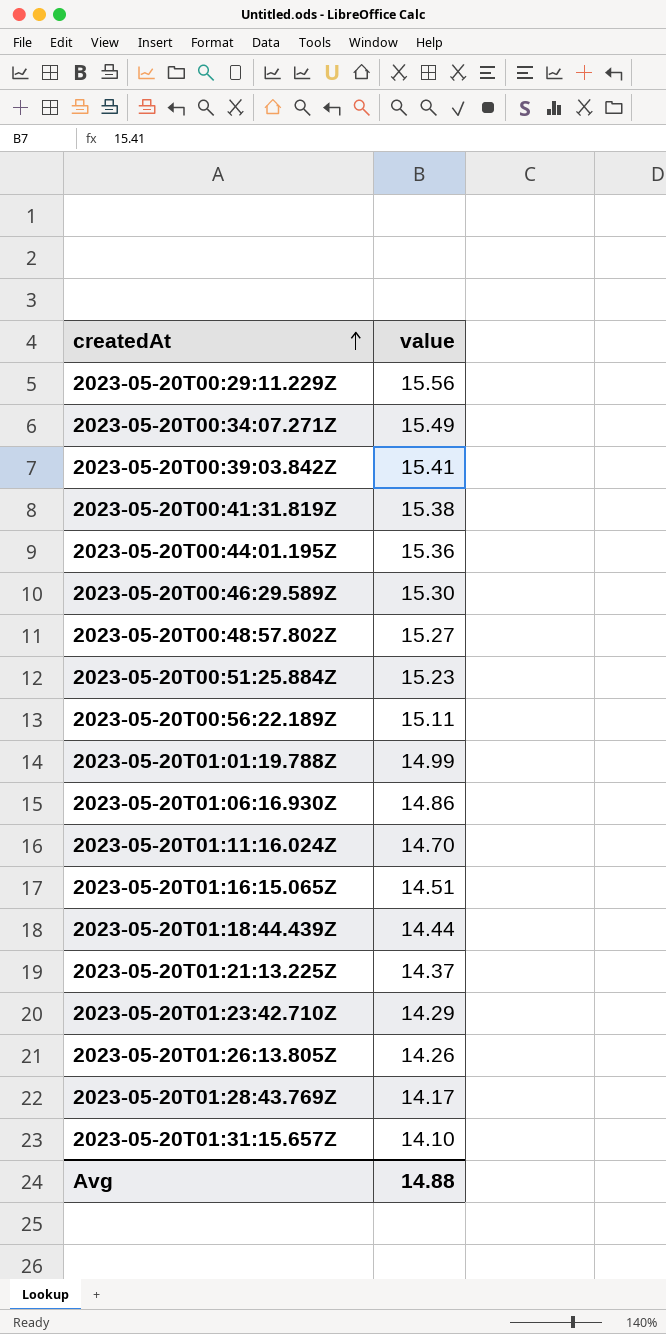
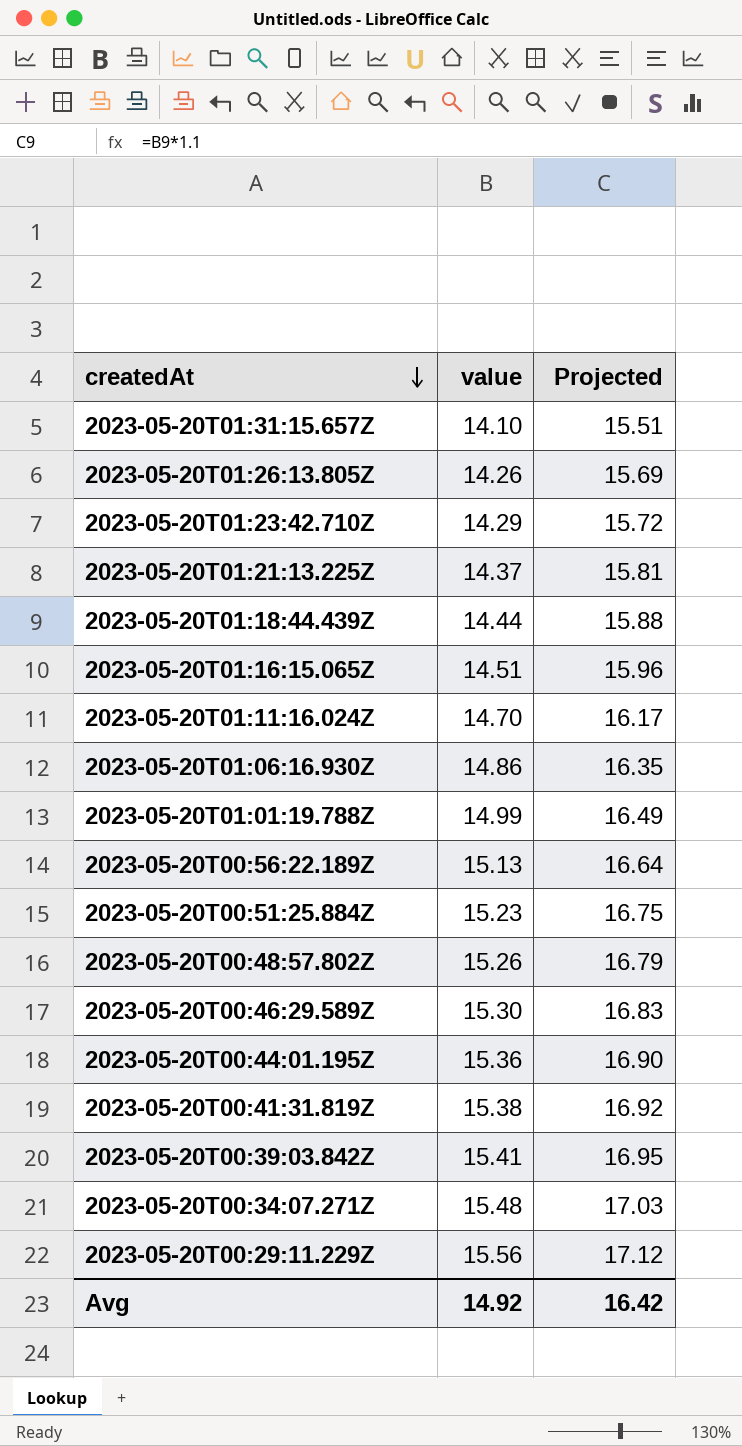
row order: createdAt ascending -> createdAt descending
column Projected | formula: none -> [value] * 1.1
row 2023-05-20T01:28:43.769Z: 14.17 -> none
2023-05-20T00:56:22.189Z | value: 15.11 -> 15.13
2023-05-20T00:48:57.802Z | value: 15.27 -> 15.26
2023-05-20T00:34:07.271Z | value: 15.49 -> 15.48
Avg | value: 14.88 -> 14.92

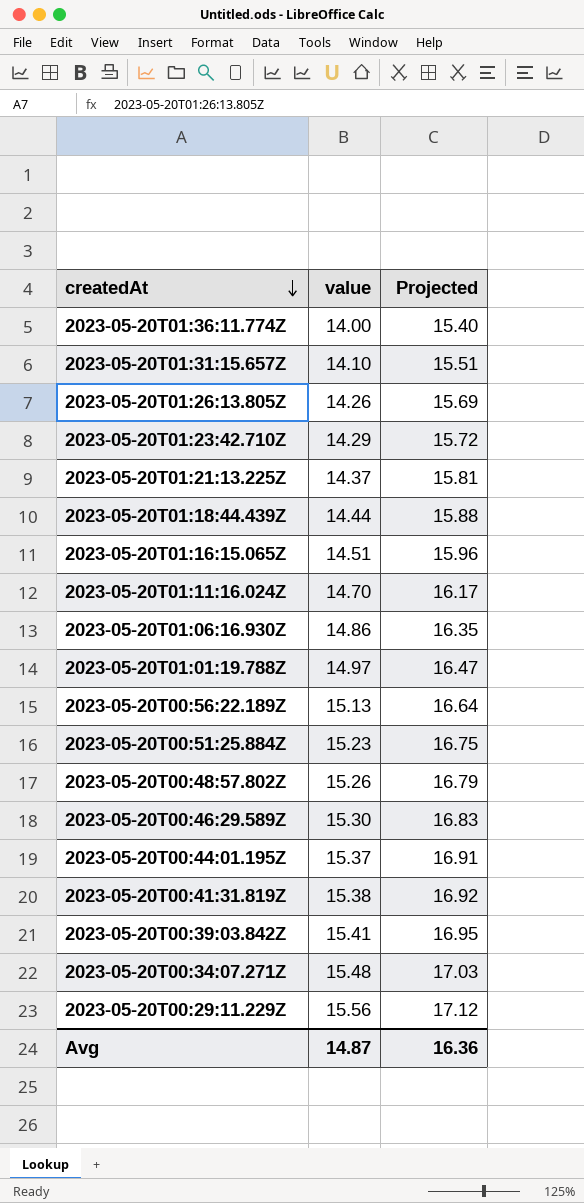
row 2023-05-20T01:36:11.774Z: none -> 14.00 | 15.40
2023-05-20T01:01:19.788Z | value: 14.99 -> 14.97
2023-05-20T01:01:19.788Z | Projected: 16.49 -> 16.47
2023-05-20T00:44:01.195Z | value: 15.36 -> 15.37
2023-05-20T00:44:01.195Z | Projected: 16.90 -> 16.91
Avg | value: 14.92 -> 14.87
Avg | Projected: 16.42 -> 16.36

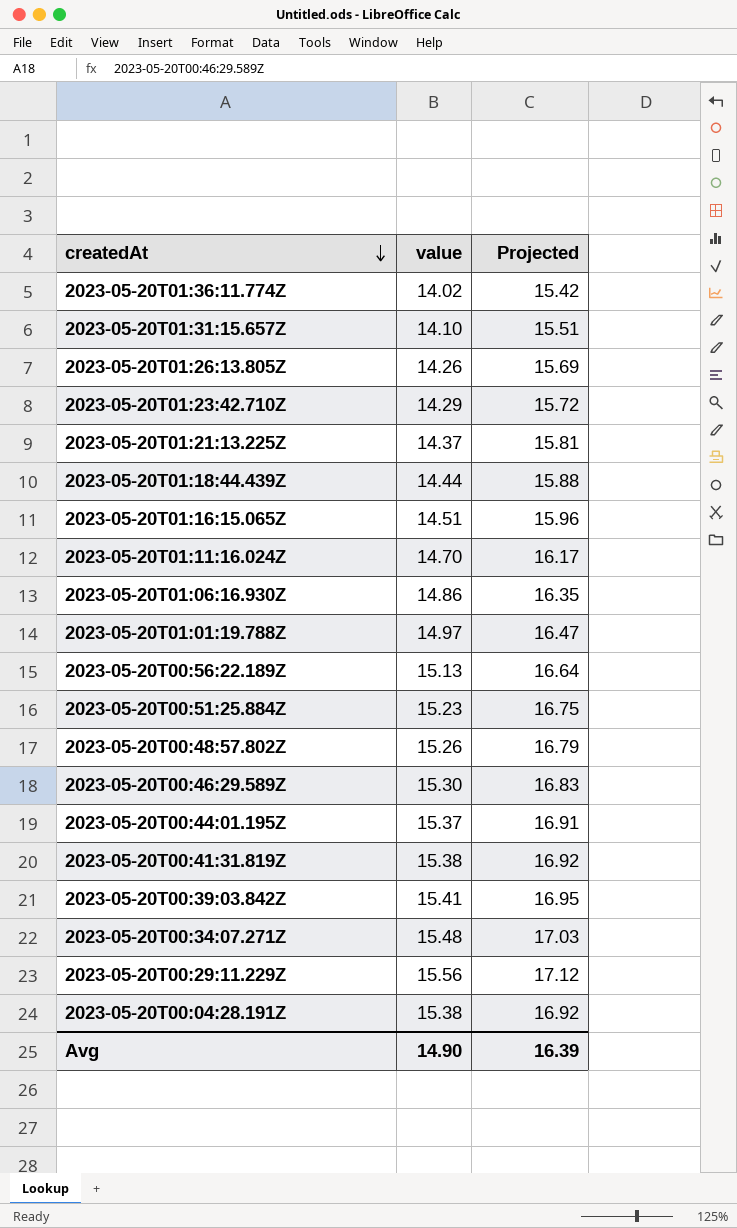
2023-05-20T01:36:11.774Z | value: 14.00 -> 14.02
2023-05-20T01:36:11.774Z | Projected: 15.40 -> 15.42
row 2023-05-20T00:04:28.191Z: none -> 15.38 | 16.92
Avg | value: 14.87 -> 14.90
Avg | Projected: 16.36 -> 16.39

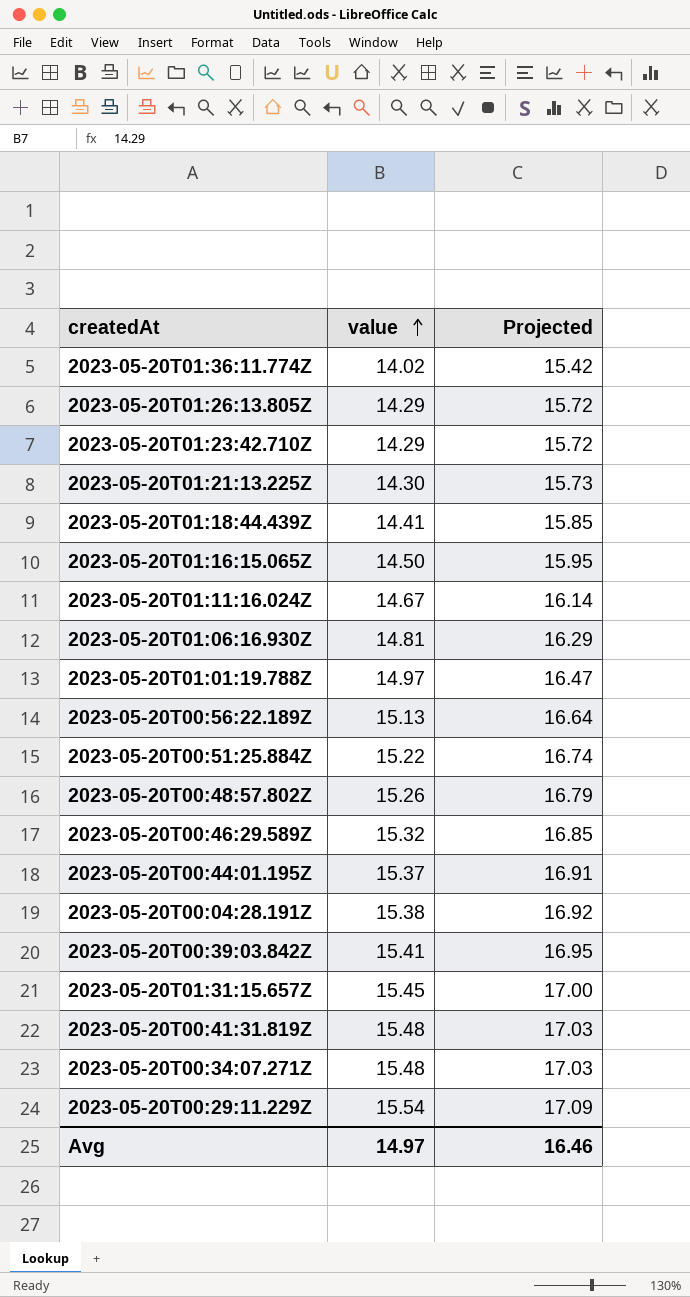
row order: createdAt descending -> value ascending
2023-05-20T01:26:13.805Z | value: 14.26 -> 14.29
2023-05-20T01:26:13.805Z | Projected: 15.69 -> 15.72
2023-05-20T01:21:13.225Z | value: 14.37 -> 14.30
2023-05-20T01:21:13.225Z | Projected: 15.81 -> 15.73
2023-05-20T01:18:44.439Z | value: 14.44 -> 14.41
2023-05-20T01:18:44.439Z | Projected: 15.88 -> 15.85
2023-05-20T01:16:15.065Z | value: 14.51 -> 14.50
2023-05-20T01:16:15.065Z | Projected: 15.96 -> 15.95
2023-05-20T01:11:16.024Z | value: 14.70 -> 14.67
2023-05-20T01:11:16.024Z | Projected: 16.17 -> 16.14
2023-05-20T01:06:16.930Z | value: 14.86 -> 14.81
2023-05-20T01:06:16.930Z | Projected: 16.35 -> 16.29
2023-05-20T00:51:25.884Z | value: 15.23 -> 15.22
2023-05-20T00:51:25.884Z | Projected: 16.75 -> 16.74
2023-05-20T00:46:29.589Z | value: 15.30 -> 15.32
2023-05-20T00:46:29.589Z | Projected: 16.83 -> 16.85
2023-05-20T01:31:15.657Z | value: 14.10 -> 15.45
2023-05-20T01:31:15.657Z | Projected: 15.51 -> 17.00
2023-05-20T00:41:31.819Z | value: 15.38 -> 15.48
2023-05-20T00:41:31.819Z | Projected: 16.92 -> 17.03
2023-05-20T00:29:11.229Z | value: 15.56 -> 15.54
2023-05-20T00:29:11.229Z | Projected: 17.12 -> 17.09
Avg | value: 14.90 -> 14.97
Avg | Projected: 16.39 -> 16.46

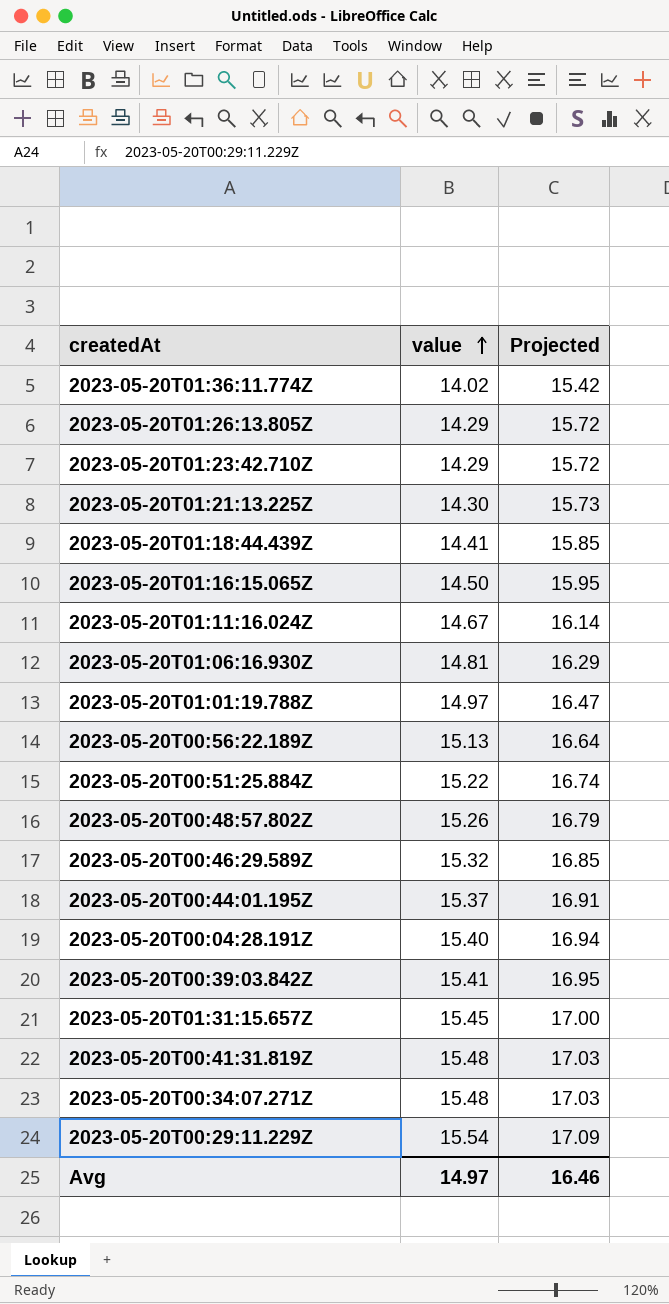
2023-05-20T00:04:28.191Z | value: 15.38 -> 15.40
2023-05-20T00:04:28.191Z | Projected: 16.92 -> 16.94

